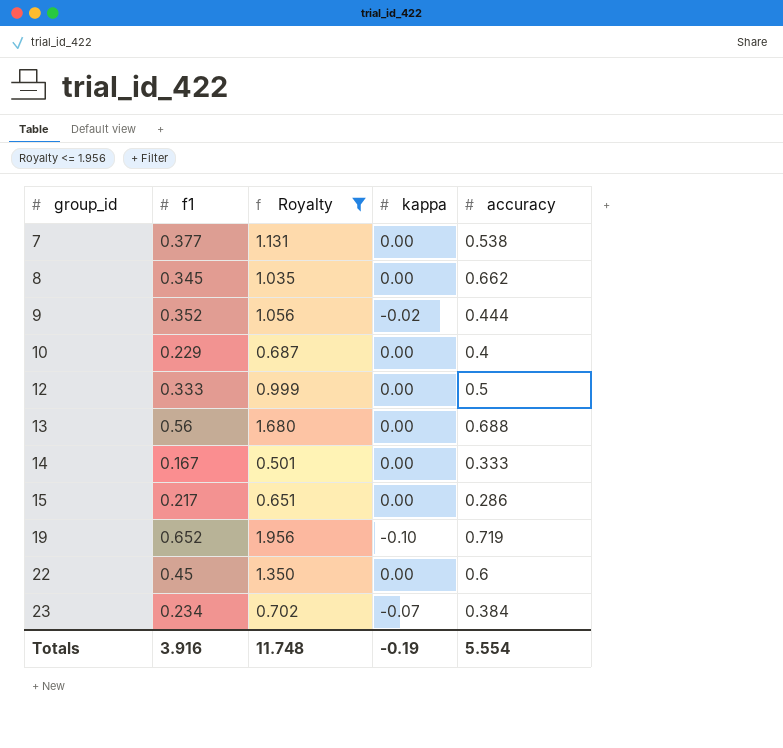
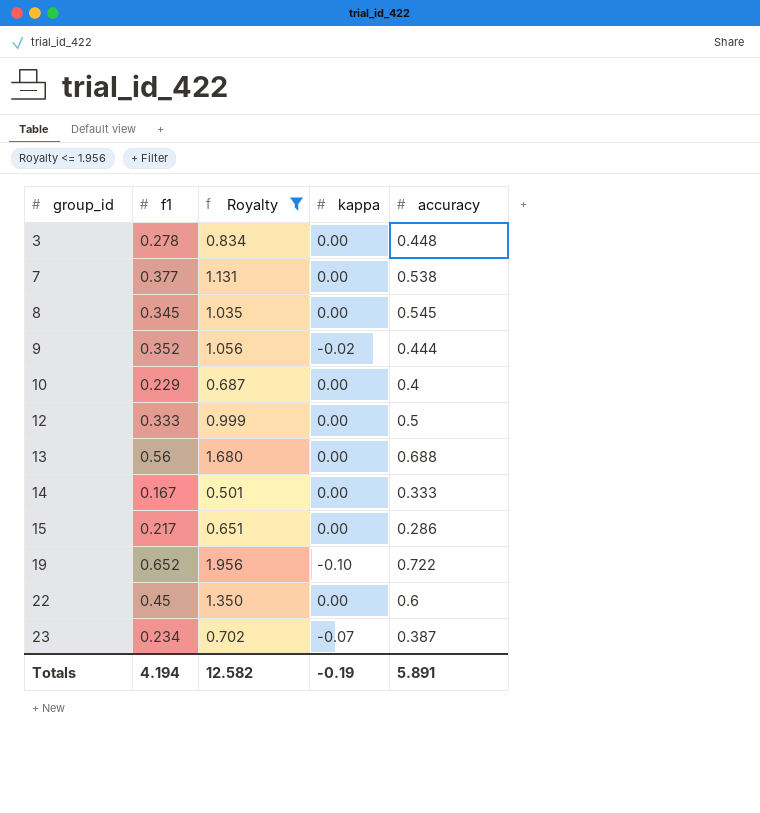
row 3: none -> 0.278 | 0.834 | 0.00 | 0.448
8 | accuracy: 0.662 -> 0.545
19 | accuracy: 0.719 -> 0.722
23 | accuracy: 0.384 -> 0.387
Totals | f1: 3.916 -> 4.194
Totals | Royalty: 11.748 -> 12.582
Totals | accuracy: 5.554 -> 5.891

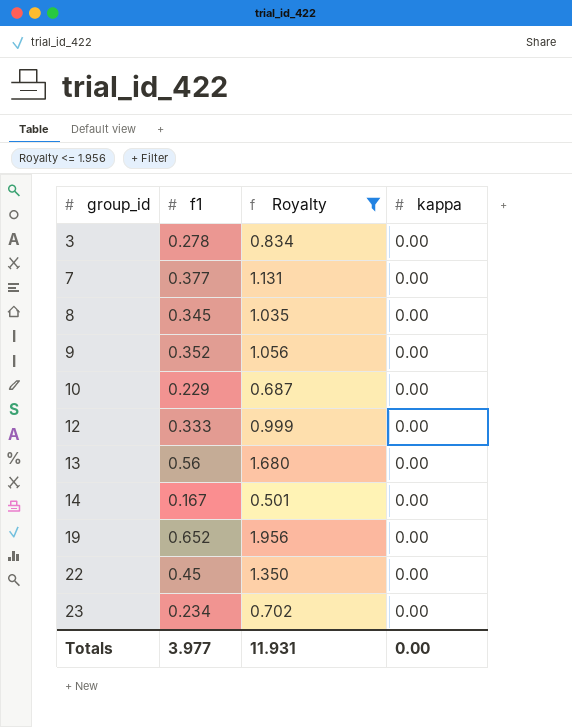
column accuracy | position: 5 -> none
row 15: 0.217 | 0.651 | 0.00 | 0.286 -> none
9 | kappa: -0.02 -> 0.00
19 | kappa: -0.10 -> 0.00
23 | kappa: -0.07 -> 0.00
Totals | f1: 4.194 -> 3.977
Totals | Royalty: 12.582 -> 11.931
Totals | kappa: -0.19 -> 0.00

